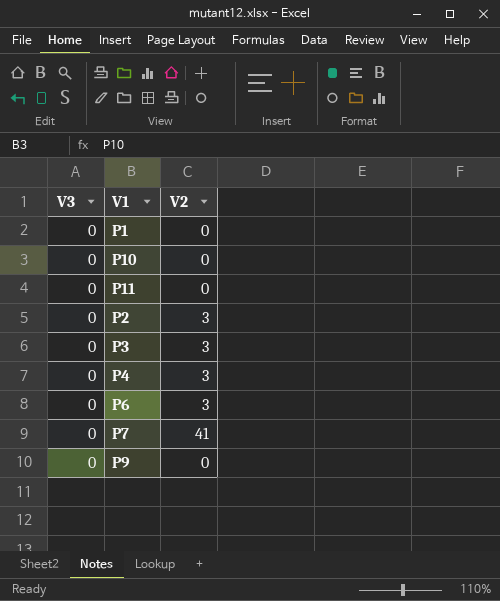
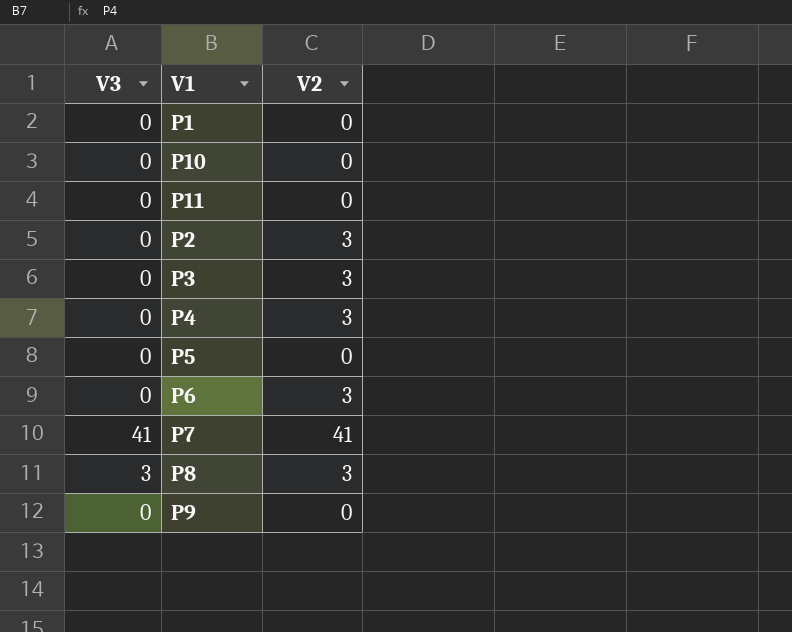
row P5: none -> 0 | 0
P7 | V3: 0 -> 41
row P8: none -> 3 | 3

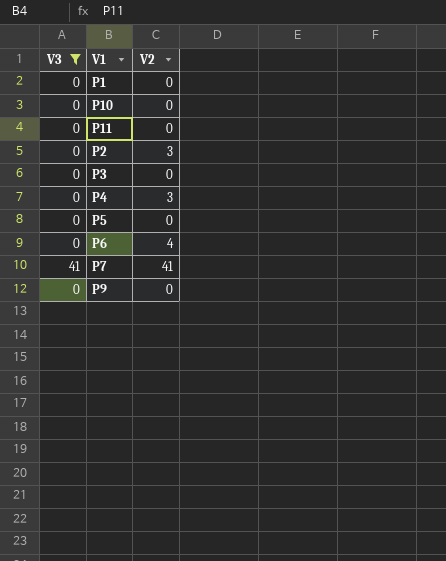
filter: none -> V3 != 3
P3 | V2: 3 -> 0
P6 | V2: 3 -> 4

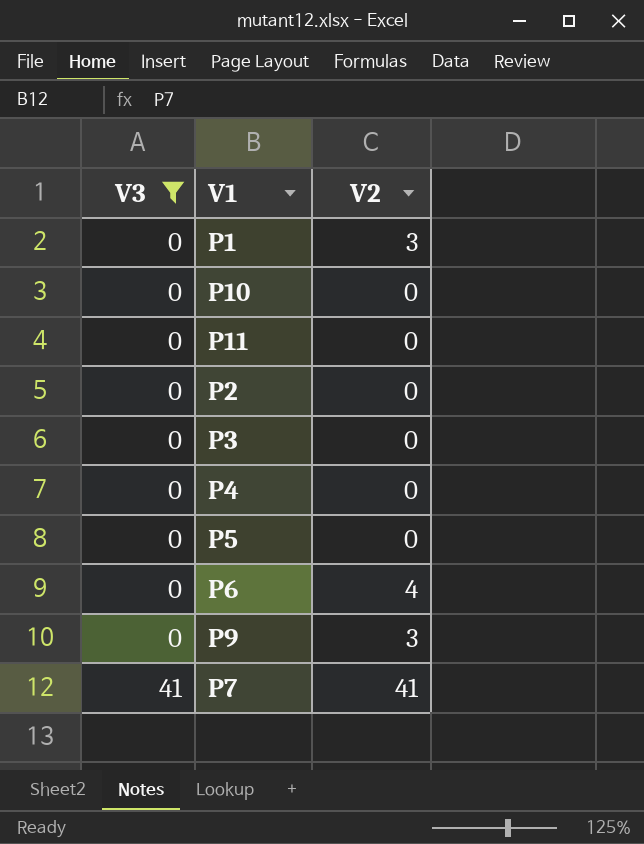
row order: none -> V3 ascending
P1 | V2: 0 -> 3
P2 | V2: 3 -> 0
P4 | V2: 3 -> 0
P9 | V2: 0 -> 3

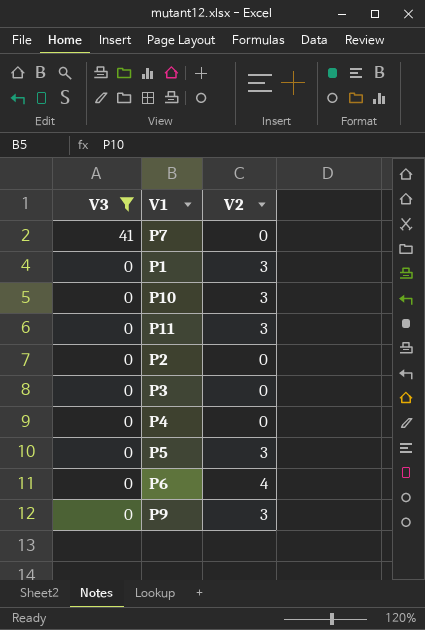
row order: V3 ascending -> V3 descending
P7 | V2: 41 -> 0
P10 | V2: 0 -> 3
P11 | V2: 0 -> 3
P5 | V2: 0 -> 3

